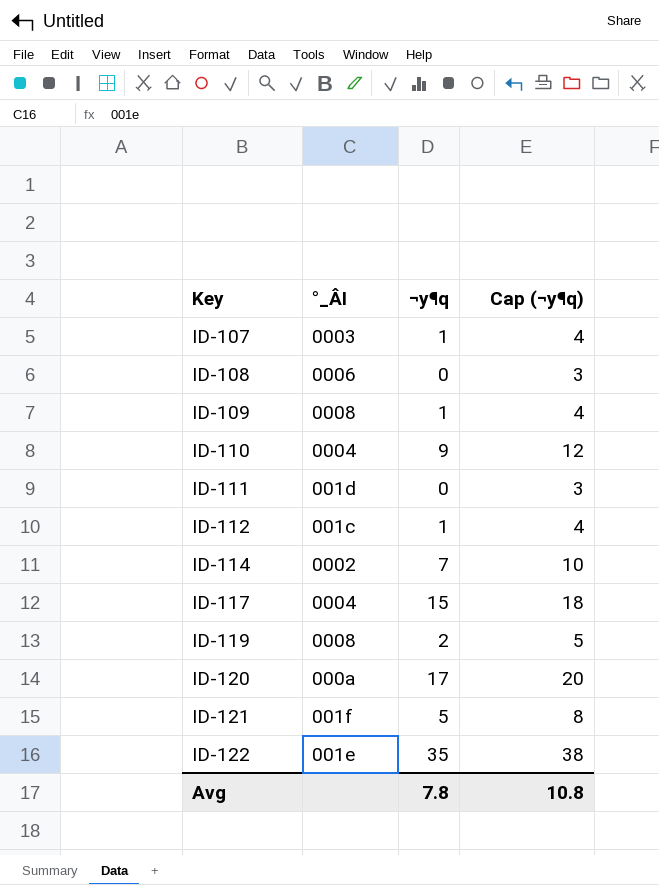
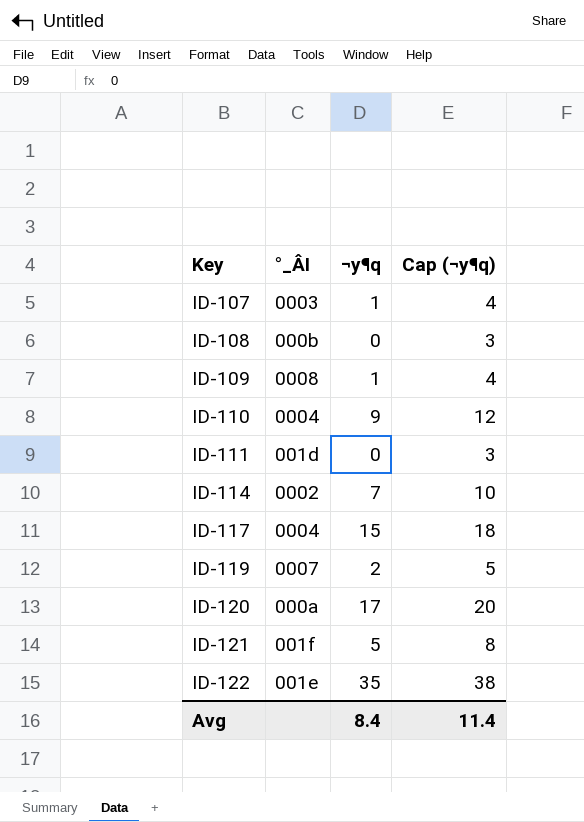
row ID-112: 001c | 1 | 4 -> none
ID-108 | °_ÂI: 0006 -> 000b
ID-119 | °_ÂI: 0008 -> 0007
Avg | ¬y¶q: 7.8 -> 8.4
Avg | Cap (¬y¶q): 10.8 -> 11.4

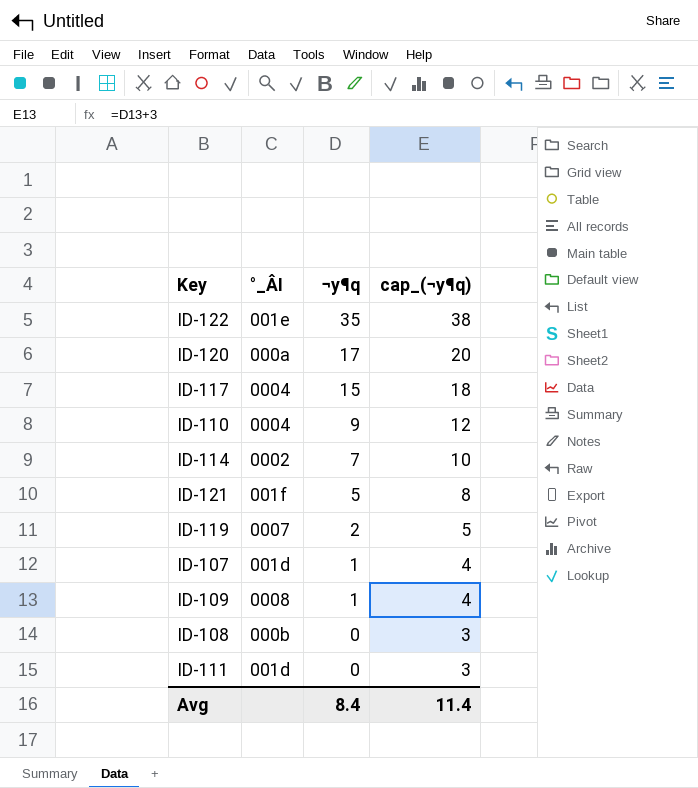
row order: Key ascending -> ¬y¶q descending
column name: Cap (¬y¶q) -> cap_(¬y¶q)
ID-107 | °_ÂI: 0003 -> 001d

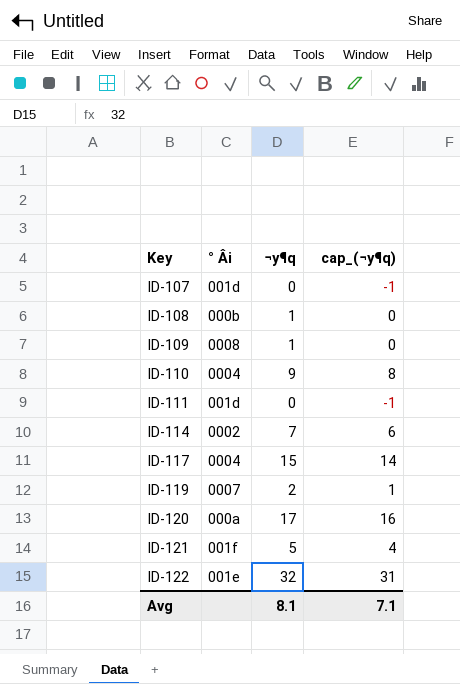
row order: ¬y¶q descending -> Key ascending
column name: °_ÂI -> ° Âi
column cap_(¬y¶q) | formula: [¬y¶q] + 3 -> [¬y¶q] - 1
ID-107 | ¬y¶q: 1 -> 0
ID-108 | ¬y¶q: 0 -> 1
ID-122 | ¬y¶q: 35 -> 32
Avg | ¬y¶q: 8.4 -> 8.1
Avg | cap_(¬y¶q): 11.4 -> 7.1

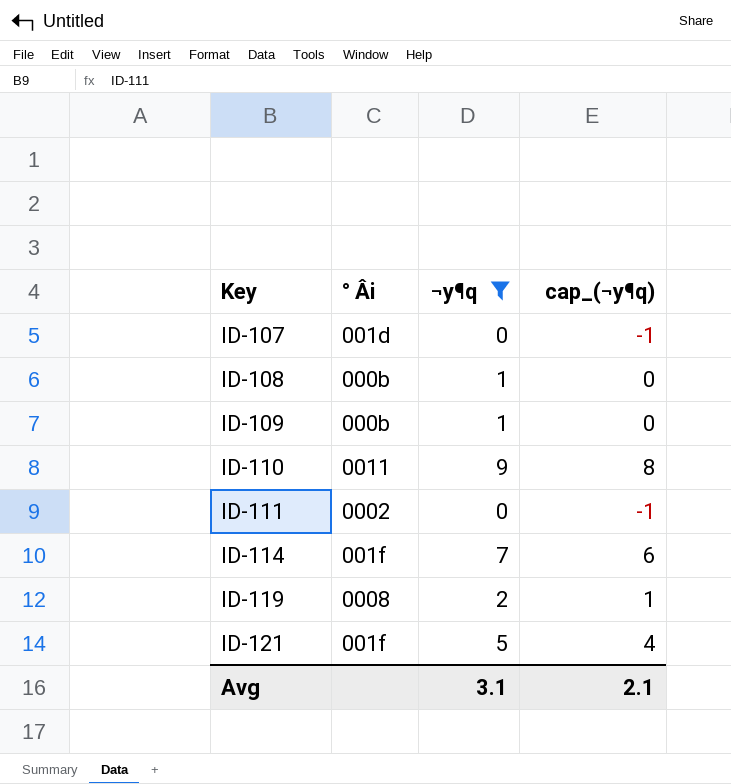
filter: none -> ¬y¶q <= 9
ID-109 | ° Âi: 0008 -> 000b
ID-110 | ° Âi: 0004 -> 0011
ID-111 | ° Âi: 001d -> 0002
ID-114 | ° Âi: 0002 -> 001f
ID-119 | ° Âi: 0007 -> 0008
Avg | ¬y¶q: 8.1 -> 3.1
Avg | cap_(¬y¶q): 7.1 -> 2.1

